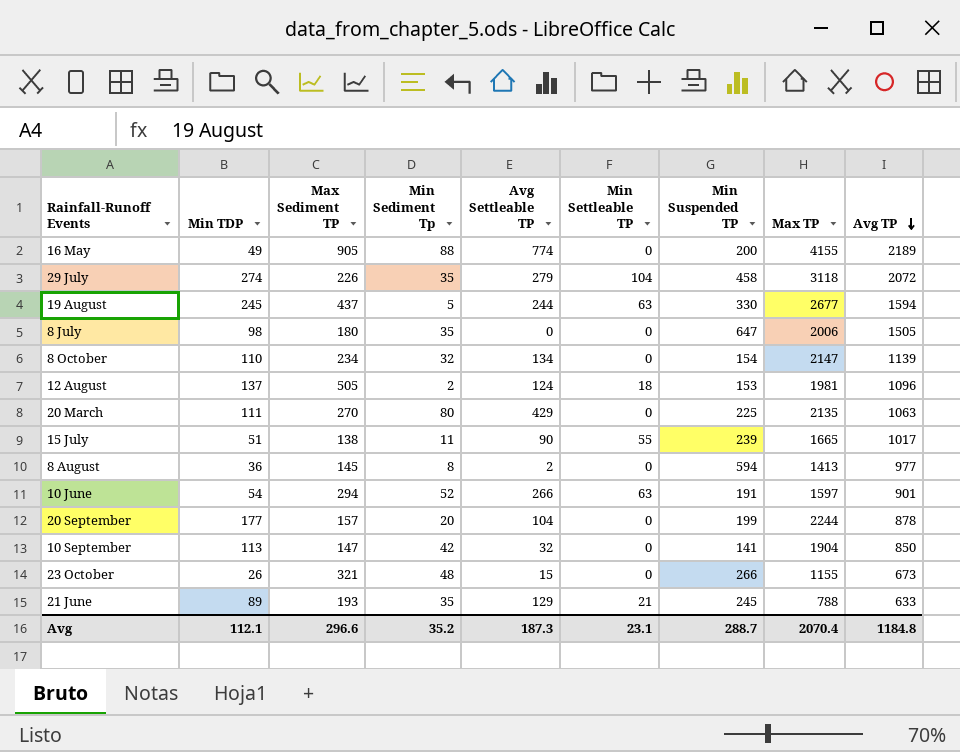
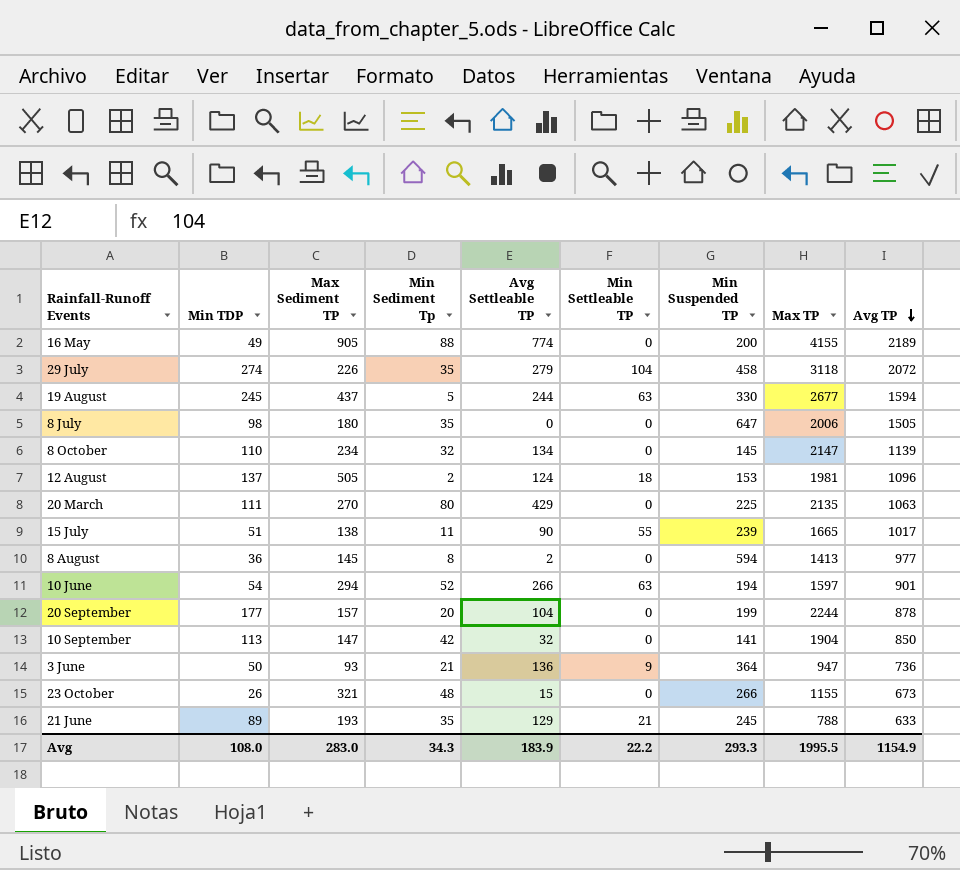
8 October | Min Suspended TP: 154 -> 145
10 June | Min Suspended TP: 191 -> 194
row 3 June: none -> 50 | 93 | 21 | 136 | 9 | 364 | 947 | 736
Avg | Min TDP: 112.1 -> 108.0
Avg | Max Sediment TP: 296.6 -> 283.0
Avg | Min Sediment Tp: 35.2 -> 34.3
Avg | Avg Settleable TP: 187.3 -> 183.9
Avg | Min Settleable TP: 23.1 -> 22.2
Avg | Min Suspended TP: 288.7 -> 293.3
Avg | Max TP: 2070.4 -> 1995.5
Avg | Avg TP: 1184.8 -> 1154.9

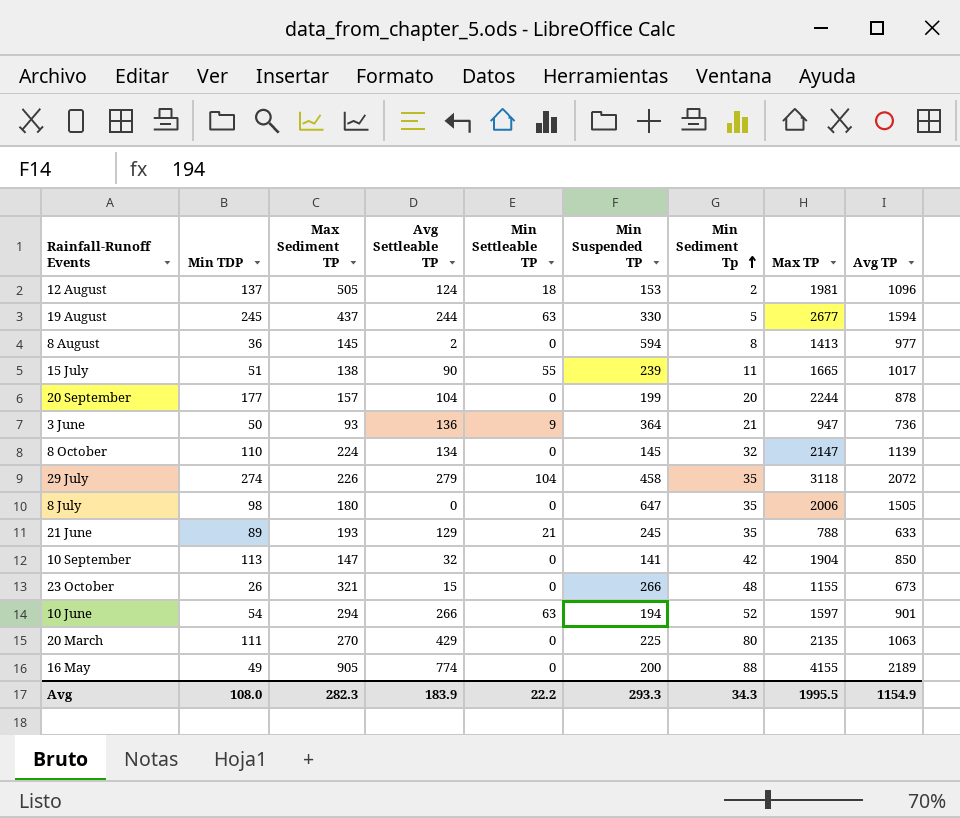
row order: Avg TP descending -> Min Sediment Tp ascending
column Min Sediment Tp | position: 4 -> 7
8 October | Max Sediment TP: 234 -> 224
Avg | Max Sediment TP: 283.0 -> 282.3

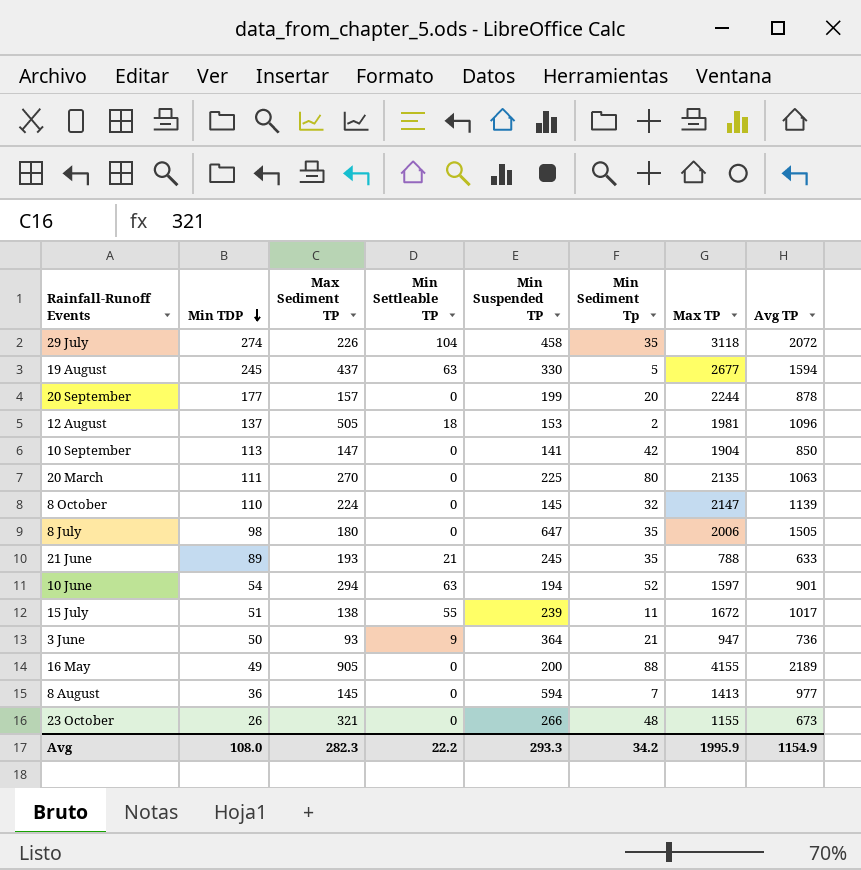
row order: Min Sediment Tp ascending -> Min TDP descending
column Avg Settleable TP | position: 4 -> none
15 July | Max TP: 1665 -> 1672
8 August | Min Sediment Tp: 8 -> 7
Avg | Min Sediment Tp: 34.3 -> 34.2
Avg | Max TP: 1995.5 -> 1995.9

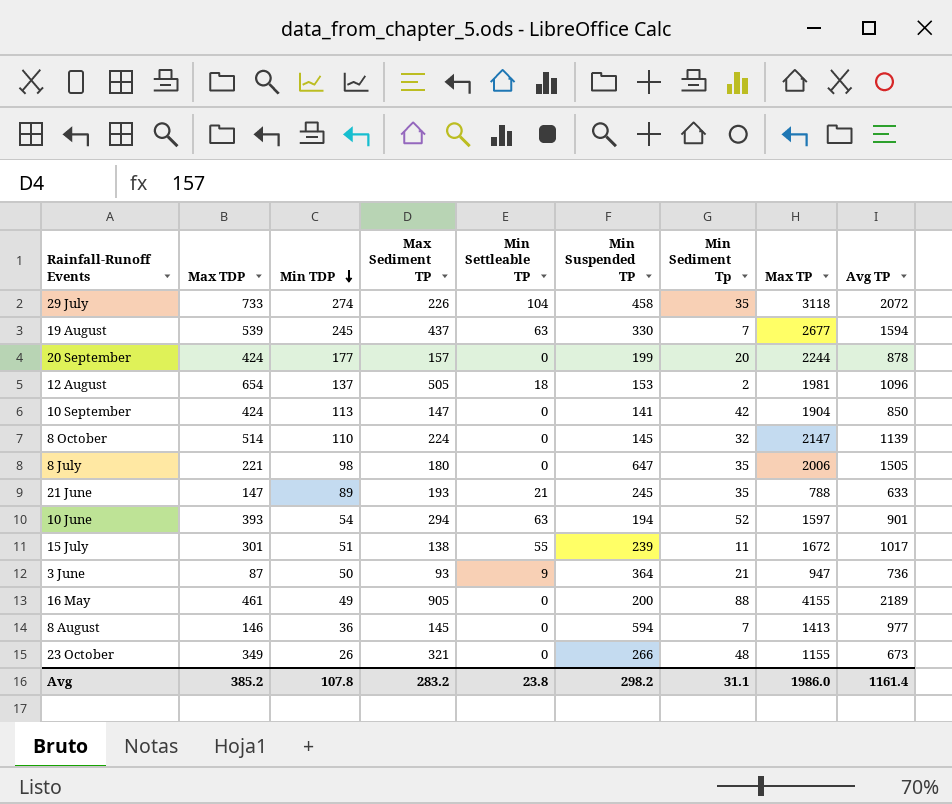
column Max TDP | position: none -> 2
row 20 March: 111 | 270 | 0 | 225 | 80 | 2135 | 1063 -> none
19 August | Min Sediment Tp: 5 -> 7
Avg | Min TDP: 108.0 -> 107.8
Avg | Max Sediment TP: 282.3 -> 283.2
Avg | Min Settleable TP: 22.2 -> 23.8
Avg | Min Suspended TP: 293.3 -> 298.2
Avg | Min Sediment Tp: 34.2 -> 31.1
Avg | Max TP: 1995.9 -> 1986.0
Avg | Avg TP: 1154.9 -> 1161.4

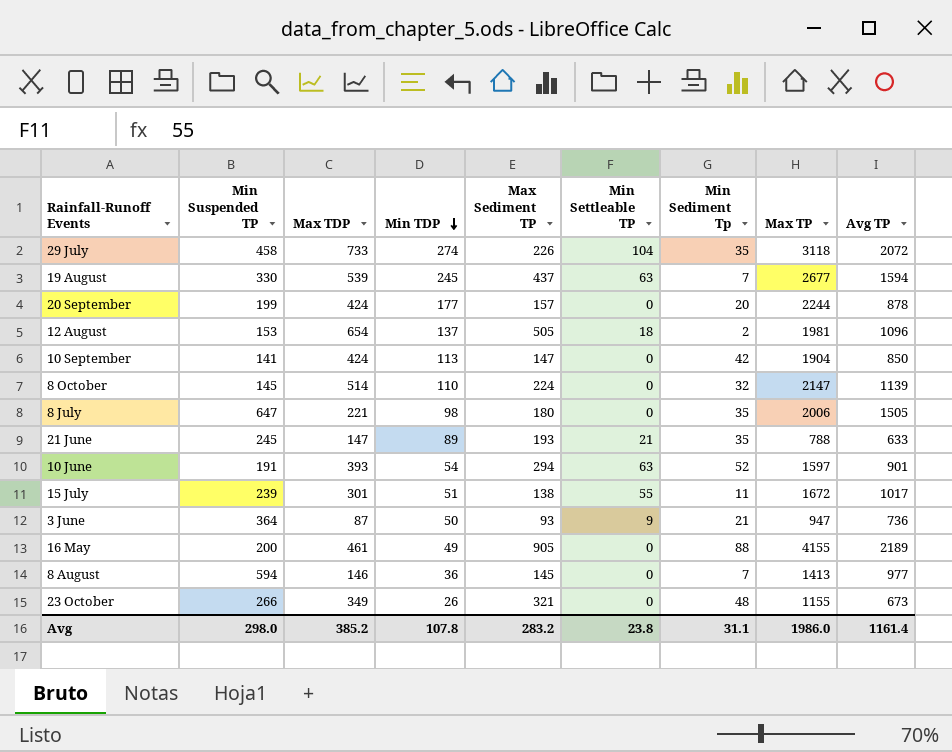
column Min Suspended TP | position: 6 -> 2
10 June | Min Suspended TP: 194 -> 191
Avg | Min Suspended TP: 298.2 -> 298.0

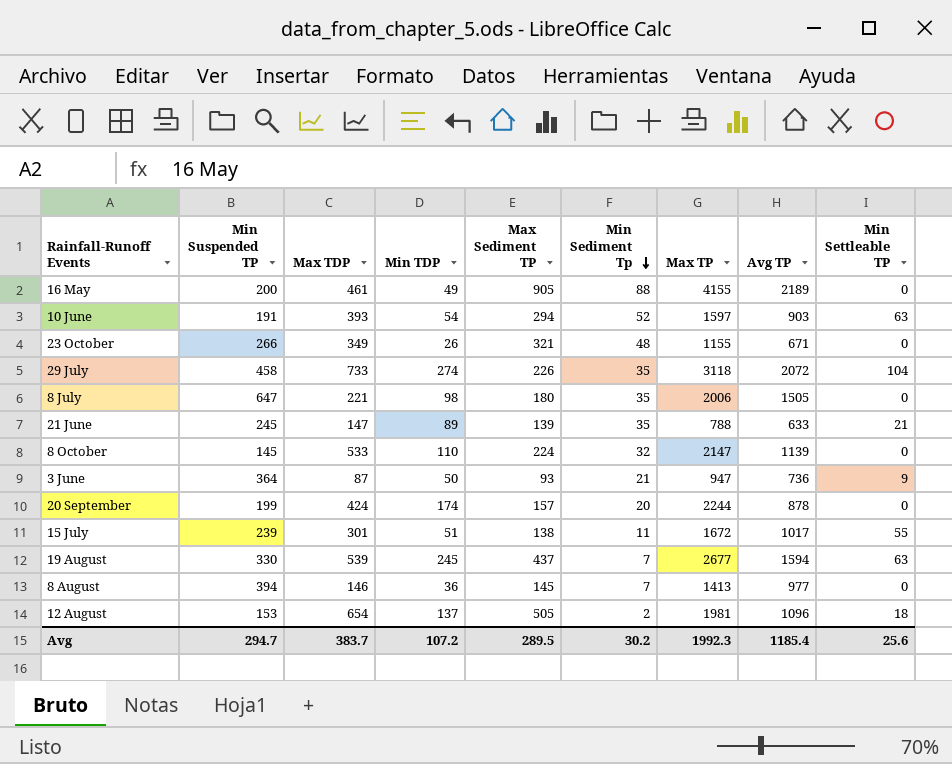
row order: Min TDP descending -> Min Sediment Tp descending
column Min Settleable TP | position: 6 -> 9
row 10 September: 141 | 424 | 113 | 147 | 0 | 42 | 1904 | 850 -> none
10 June | Avg TP: 901 -> 903
23 October | Avg TP: 673 -> 671
21 June | Max Sediment TP: 193 -> 139
8 October | Max TDP: 514 -> 533
20 September | Min TDP: 177 -> 174
8 August | Min Suspended TP: 594 -> 394
Avg | Min Suspended TP: 298.0 -> 294.7
Avg | Max TDP: 385.2 -> 383.7
Avg | Min TDP: 107.8 -> 107.2
Avg | Max Sediment TP: 283.2 -> 289.5
Avg | Min Sediment Tp: 31.1 -> 30.2
Avg | Max TP: 1986.0 -> 1992.3
Avg | Avg TP: 1161.4 -> 1185.4
Avg | Min Settleable TP: 23.8 -> 25.6

